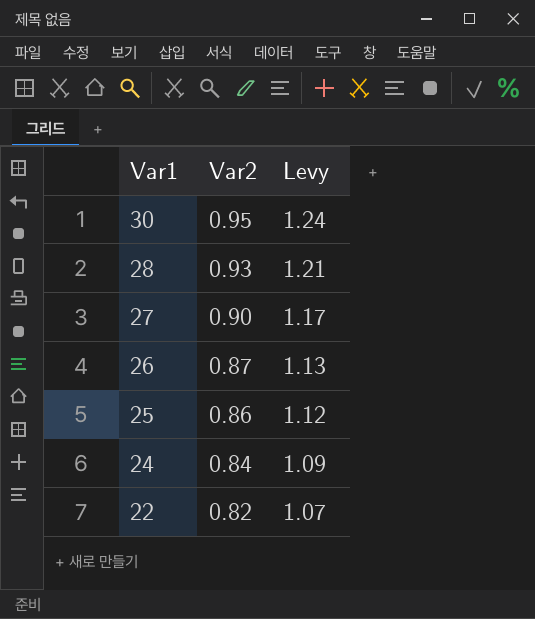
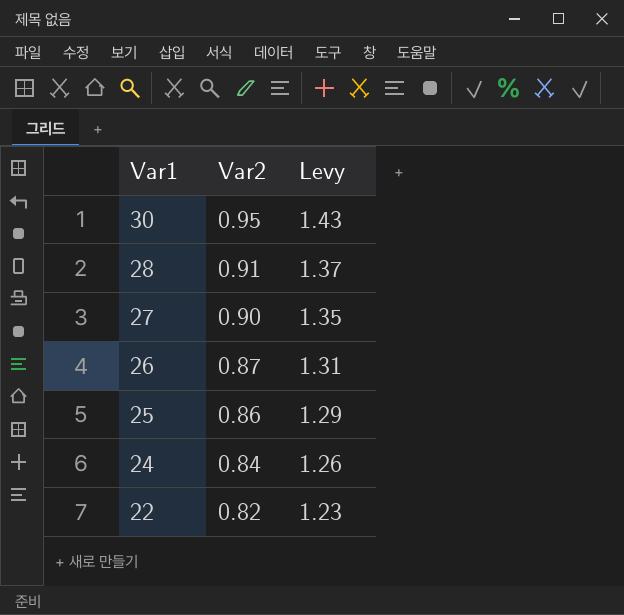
column Levy | formula: [Var2] * 1.3 -> [Var2] * 1.5
28 | Var2: 0.93 -> 0.91

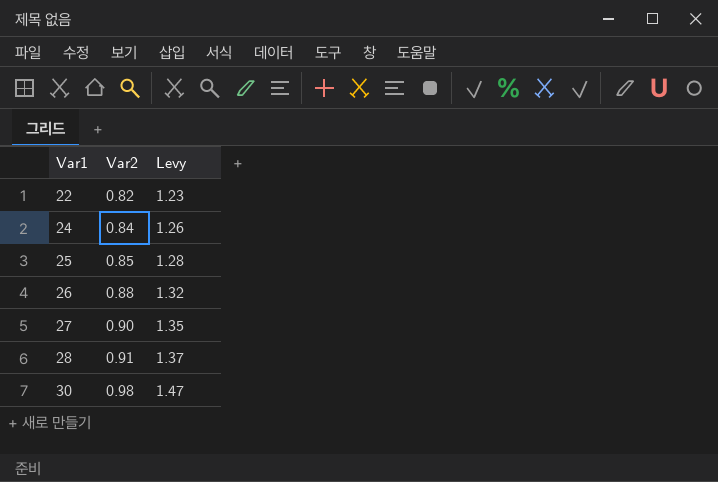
row order: Var1 descending -> Var1 ascending
25 | Var2: 0.86 -> 0.85
25 | Levy: 1.29 -> 1.28
26 | Var2: 0.87 -> 0.88
26 | Levy: 1.31 -> 1.32
30 | Var2: 0.95 -> 0.98
30 | Levy: 1.43 -> 1.47

